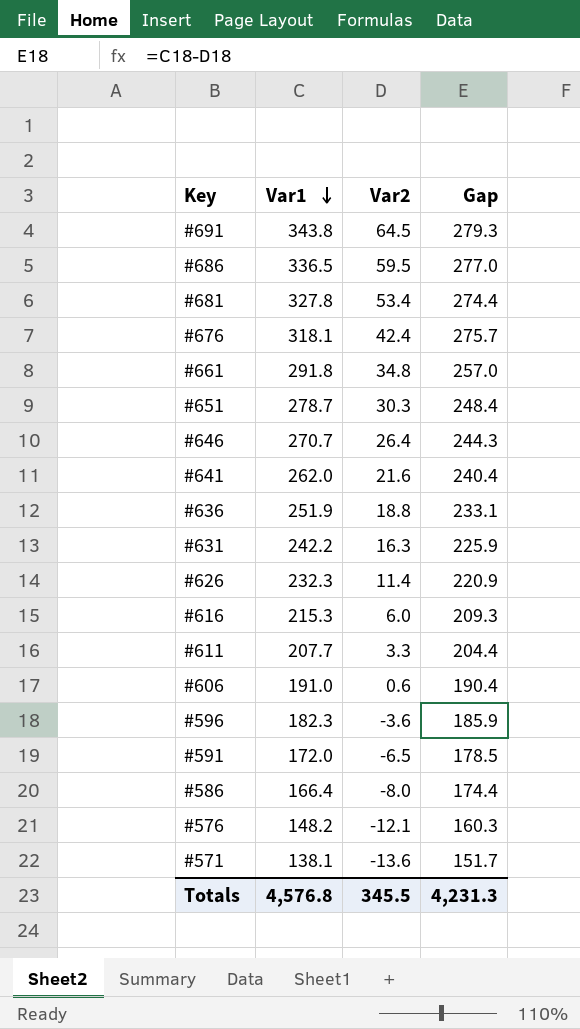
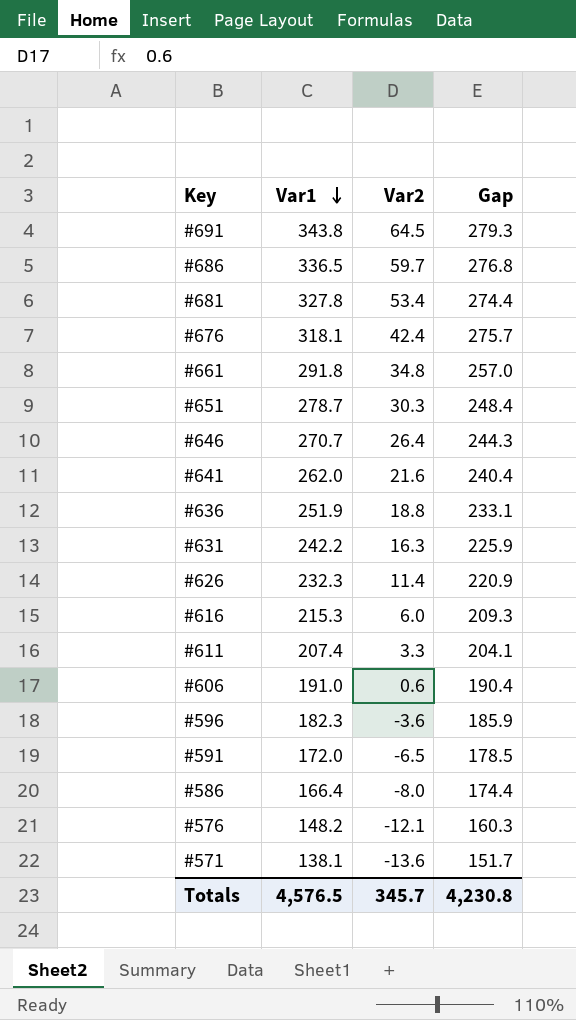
#686 | Var2: 59.5 -> 59.7
#686 | Gap: 277.0 -> 276.8
#611 | Var1: 207.7 -> 207.4
#611 | Gap: 204.4 -> 204.1
Totals | Var1: 4,576.8 -> 4,576.5
Totals | Var2: 345.5 -> 345.7
Totals | Gap: 4,231.3 -> 4,230.8

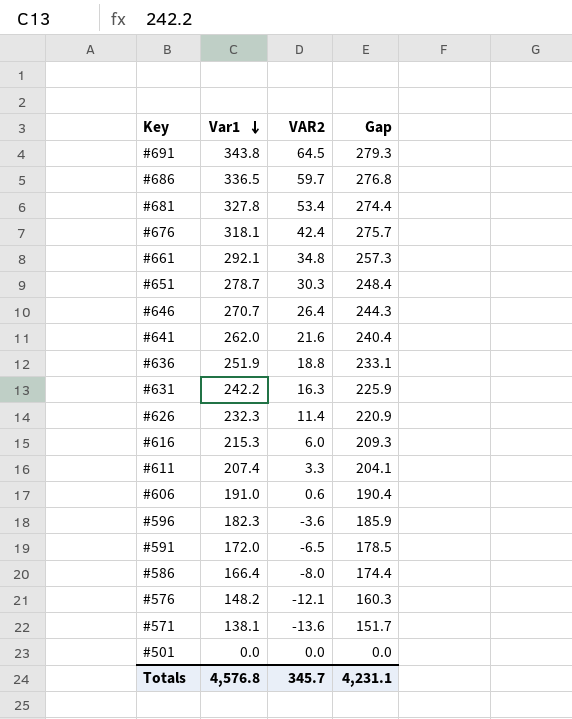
column name: Var2 -> VAR2
#661 | Var1: 291.8 -> 292.1
#661 | Gap: 257.0 -> 257.3
row #501: none -> 0.0 | 0.0 | 0.0
Totals | Var1: 4,576.5 -> 4,576.8
Totals | Gap: 4,230.8 -> 4,231.1

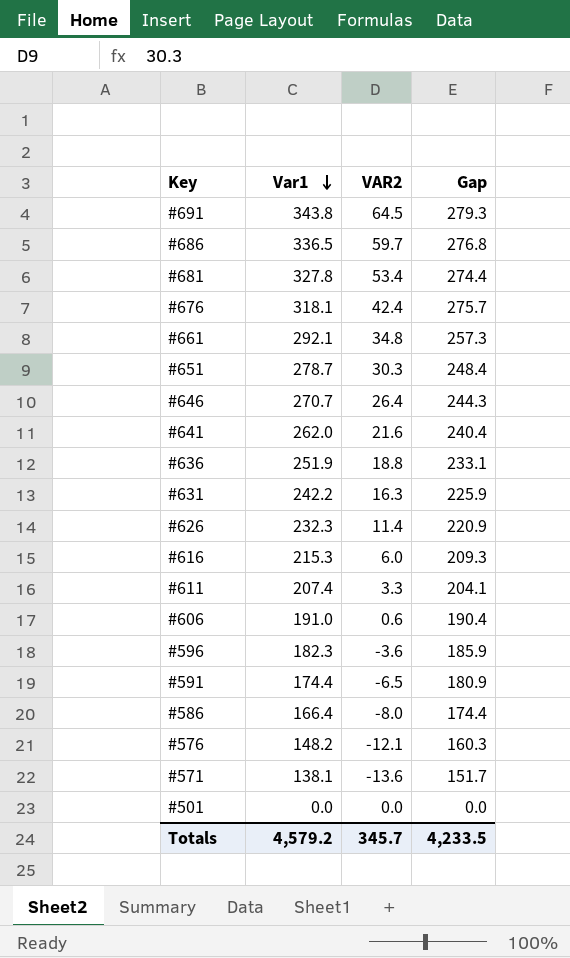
#591 | Var1: 172.0 -> 174.4
#591 | Gap: 178.5 -> 180.9
Totals | Var1: 4,576.8 -> 4,579.2
Totals | Gap: 4,231.1 -> 4,233.5

